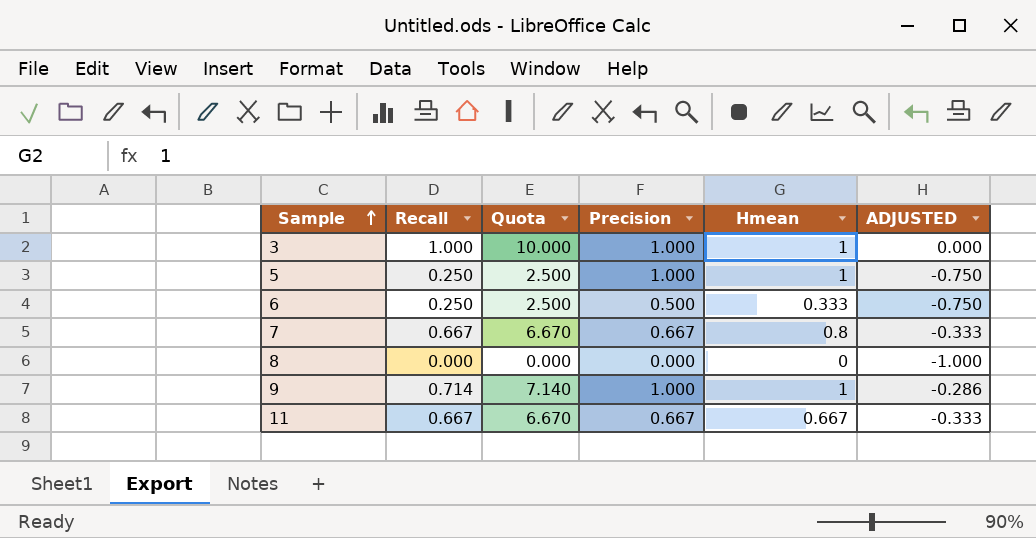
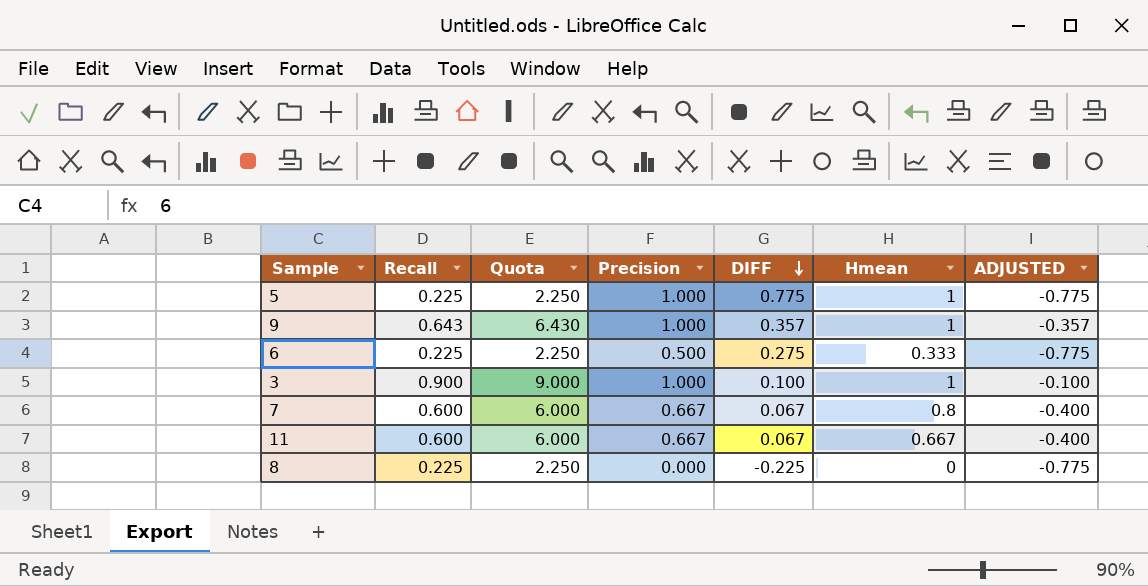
row order: Sample ascending -> DIFF descending
column DIFF | formula: none -> [Precision] - [Recall]
5 | Recall: 0.250 -> 0.225
5 | Quota: 2.500 -> 2.250
5 | ADJUSTED: -0.750 -> -0.775
9 | Recall: 0.714 -> 0.643
9 | Quota: 7.140 -> 6.430
9 | ADJUSTED: -0.286 -> -0.357
6 | Recall: 0.250 -> 0.225
6 | Quota: 2.500 -> 2.250
6 | ADJUSTED: -0.750 -> -0.775
3 | Recall: 1.000 -> 0.900
3 | Quota: 10.000 -> 9.000
3 | ADJUSTED: 0.000 -> -0.100
7 | Recall: 0.667 -> 0.600
7 | Quota: 6.670 -> 6.000
7 | ADJUSTED: -0.333 -> -0.400
11 | Recall: 0.667 -> 0.600
11 | Quota: 6.670 -> 6.000
11 | ADJUSTED: -0.333 -> -0.400
8 | Recall: 0.000 -> 0.225
8 | Quota: 0.000 -> 2.250
8 | ADJUSTED: -1.000 -> -0.775

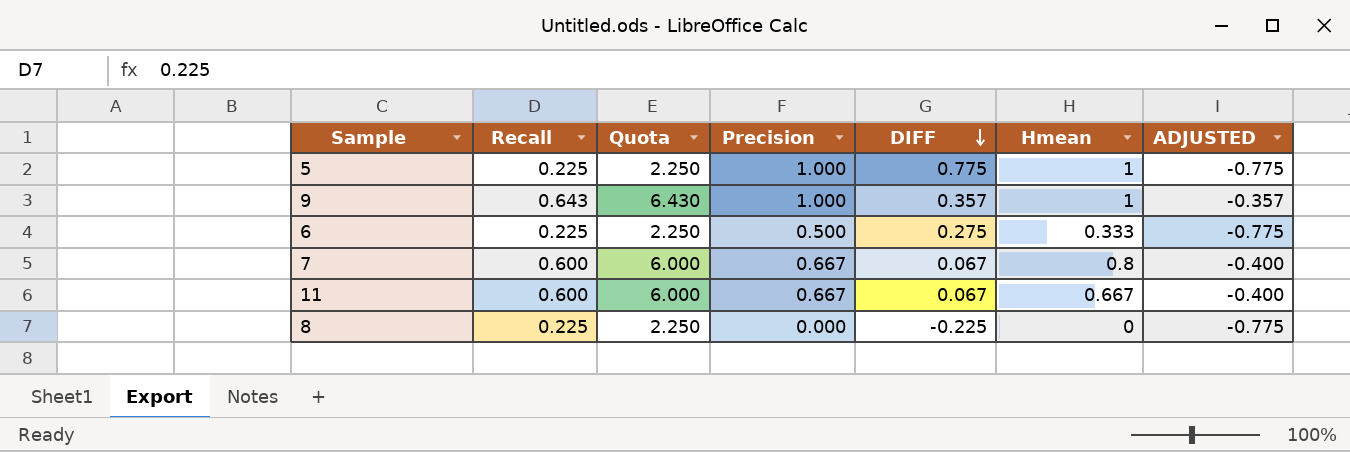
row 3: 0.900 | 9.000 | 1.000 | 0.100 | 1 | -0.100 -> none

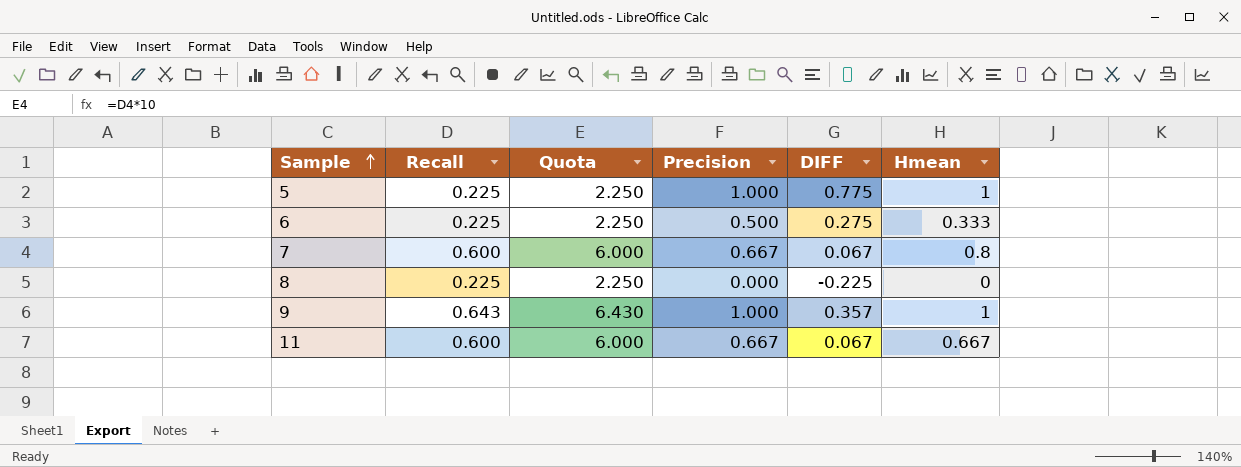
row order: DIFF descending -> Sample ascending
column ADJUSTED | formula: [Recall] - 1 -> none

